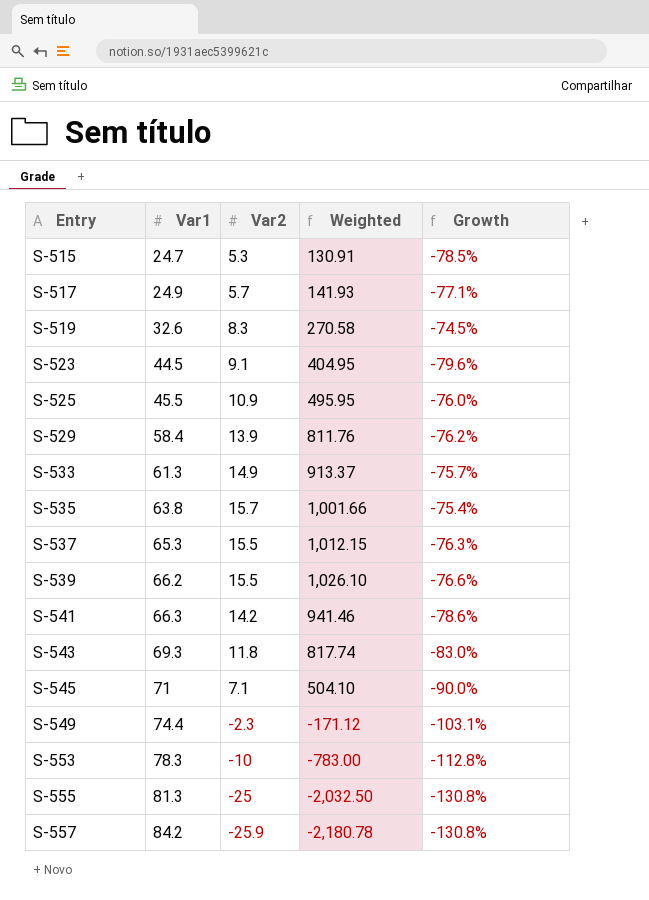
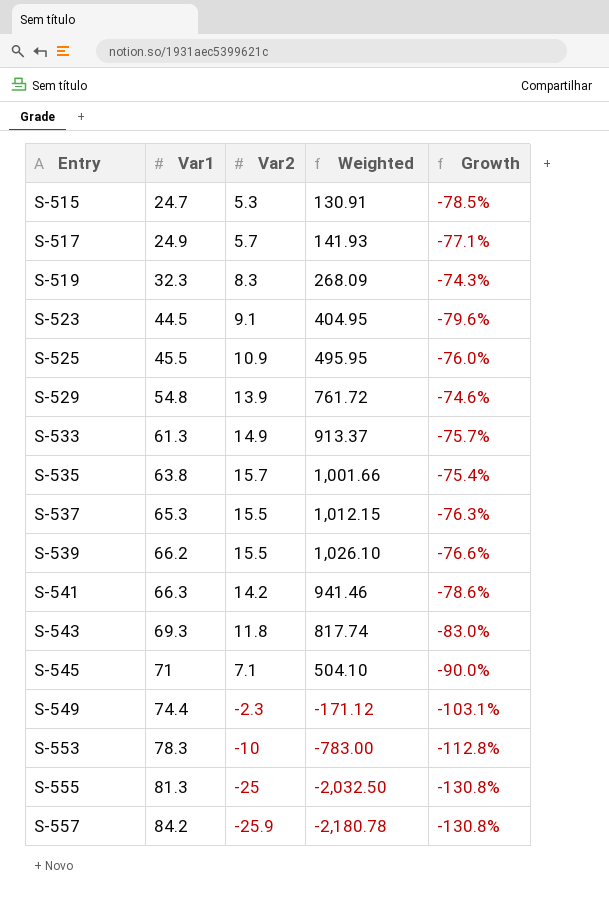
S-519 | Var1: 32.6 -> 32.3
S-519 | Weighted: 270.58 -> 268.09
S-519 | Growth: -74.5% -> -74.3%
S-529 | Var1: 58.4 -> 54.8
S-529 | Weighted: 811.76 -> 761.72
S-529 | Growth: -76.2% -> -74.6%

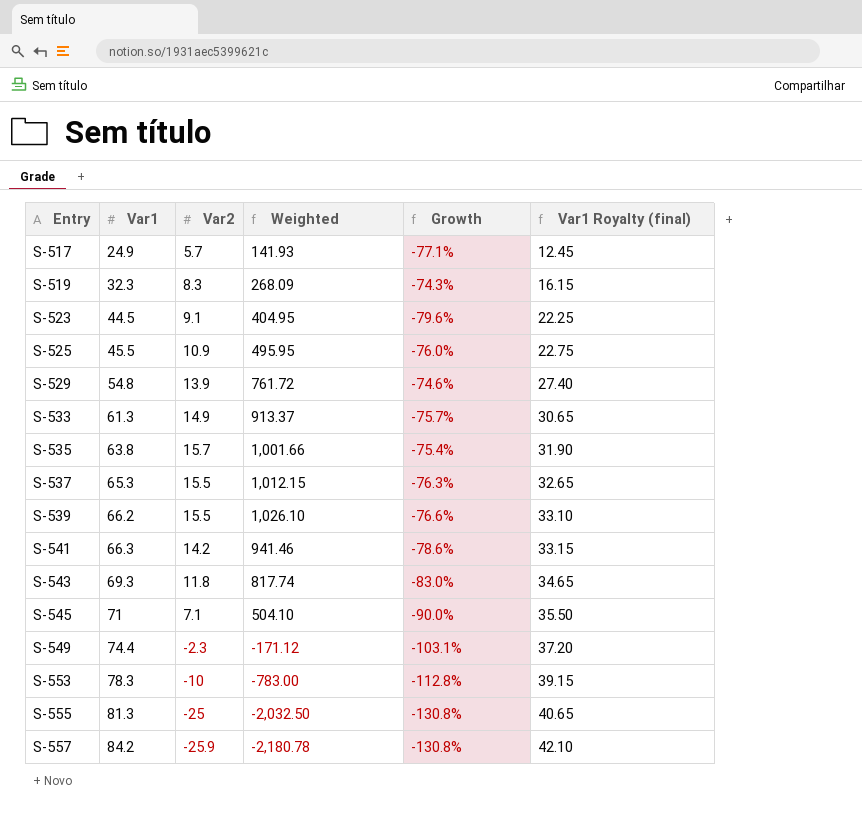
column Var1 Royalty (final) | formula: none -> [Var1] * 0.5
row S-515: 24.7 | 5.3 | 130.91 | -78.5% -> none

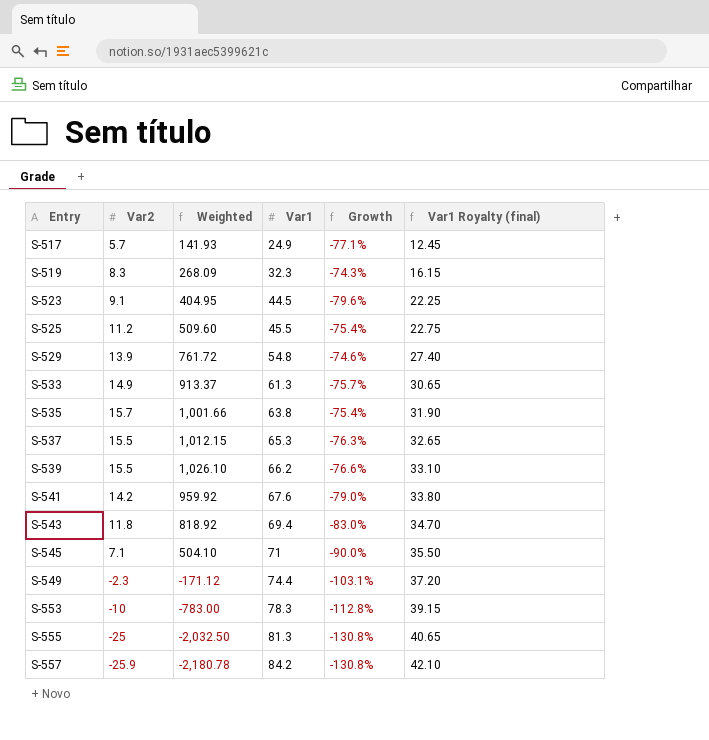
column Var1 | position: 2 -> 4
S-525 | Var2: 10.9 -> 11.2
S-525 | Weighted: 495.95 -> 509.60
S-525 | Growth: -76.0% -> -75.4%
S-541 | Weighted: 941.46 -> 959.92
S-541 | Var1: 66.3 -> 67.6
S-541 | Growth: -78.6% -> -79.0%
S-541 | Var1 Royalty (final): 33.15 -> 33.80
S-543 | Weighted: 817.74 -> 818.92
S-543 | Var1: 69.3 -> 69.4
S-543 | Var1 Royalty (final): 34.65 -> 34.70

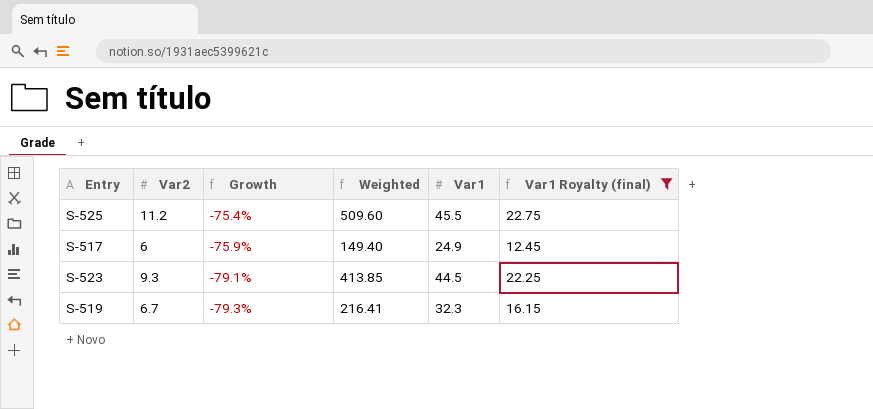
filter: none -> Var1 Royalty (final) <= 22.75
row order: Entry ascending -> Growth descending
column Growth | position: 5 -> 3
S-517 | Var2: 5.7 -> 6
S-517 | Growth: -77.1% -> -75.9%
S-517 | Weighted: 141.93 -> 149.40
S-523 | Var2: 9.1 -> 9.3
S-523 | Growth: -79.6% -> -79.1%
S-523 | Weighted: 404.95 -> 413.85
S-519 | Var2: 8.3 -> 6.7
S-519 | Growth: -74.3% -> -79.3%
S-519 | Weighted: 268.09 -> 216.41

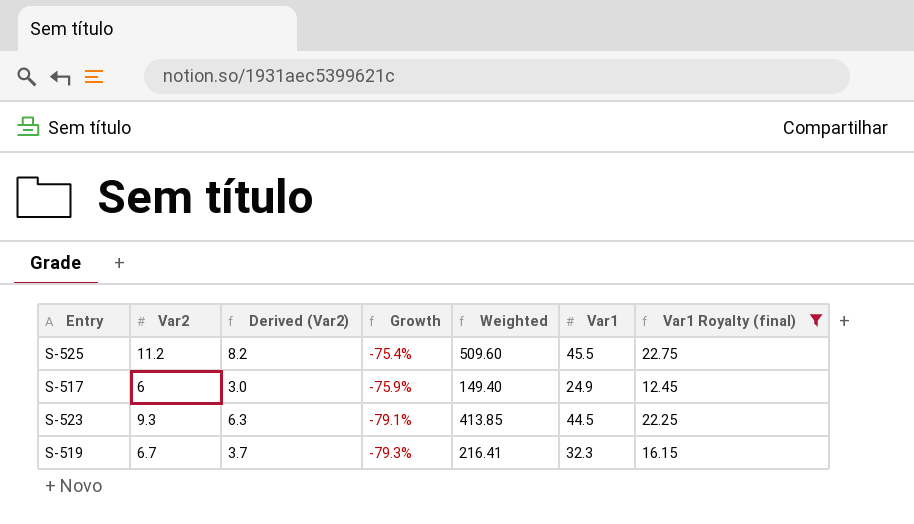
column Derived (Var2) | formula: none -> [Var2] - 3

